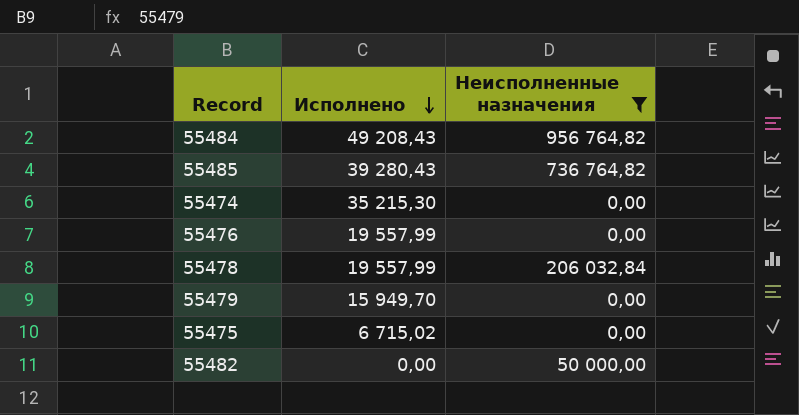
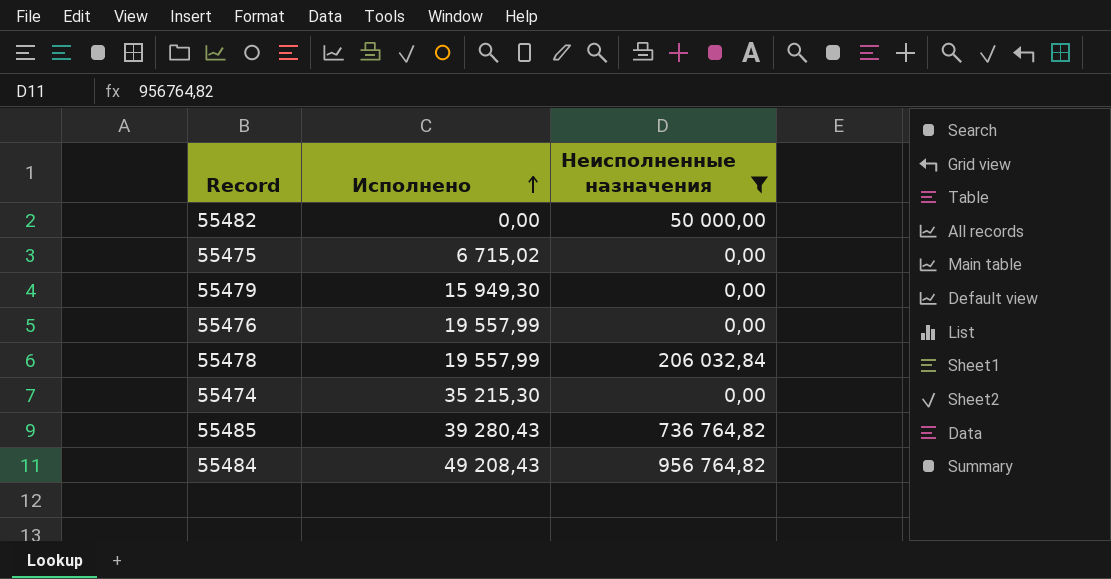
row order: Исполнено descending -> Исполнено ascending
55479 | Исполнено: 15 949,70 -> 15 949,30

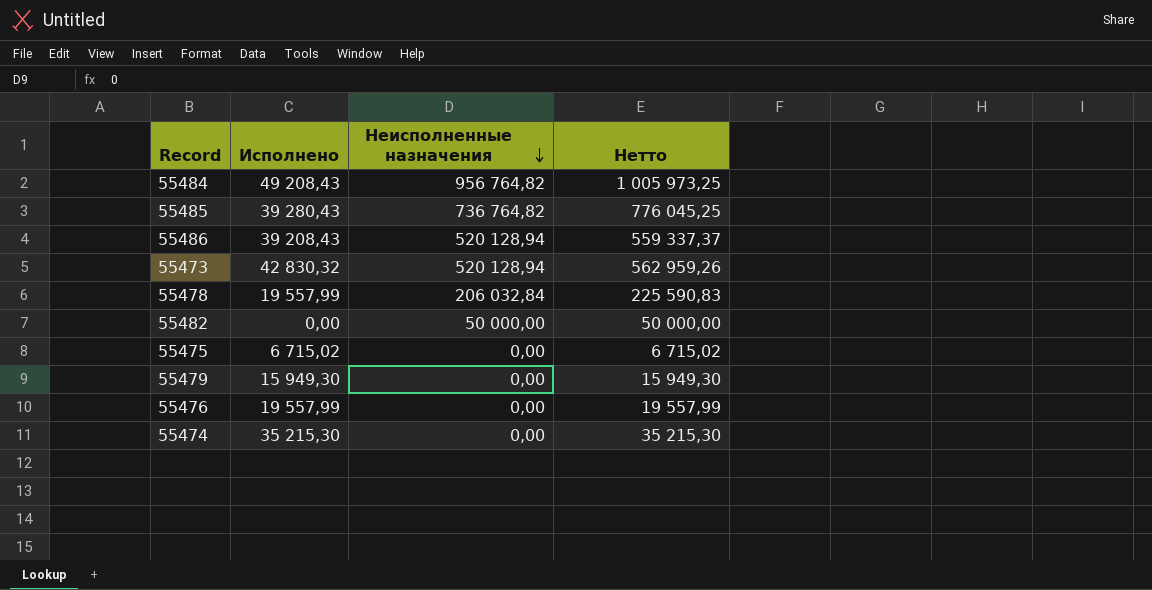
filter: Неисполненные назначения != 520 128,94 -> none
row order: Исполнено ascending -> Неисполненные назначения descending
column Нетто | formula: none -> [Исполнено] + [Неисполненные назначения]

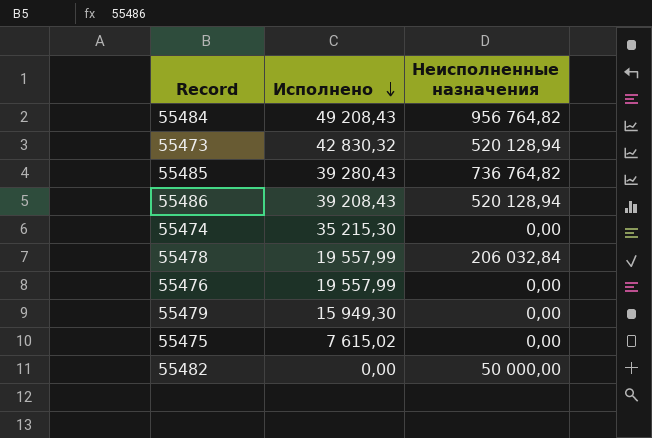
row order: Неисполненные назначения descending -> Исполнено descending
column Нетто | formula: [Исполнено] + [Неисполненные назначения] -> none
55475 | Исполнено: 6 715,02 -> 7 615,02

